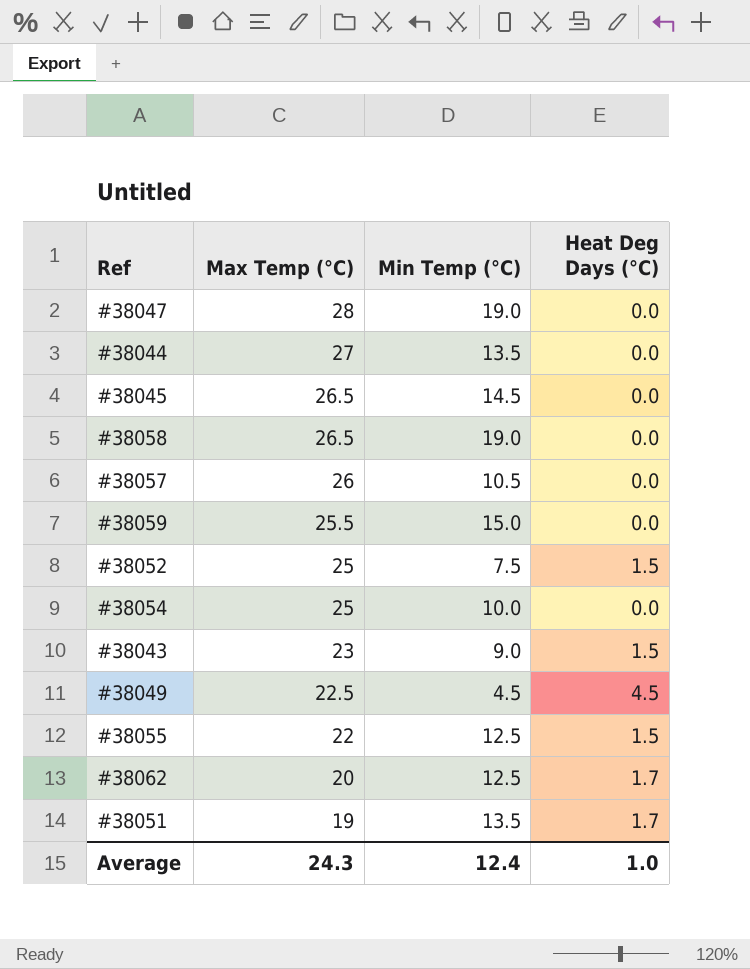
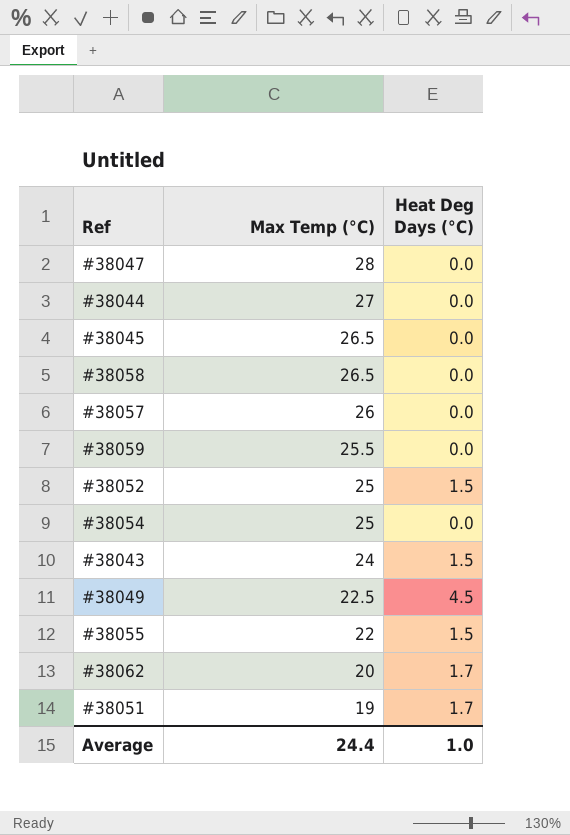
column Min Temp (°C) | position: 3 -> none
#38043 | Max Temp (°C): 23 -> 24
Average | Max Temp (°C): 24.3 -> 24.4

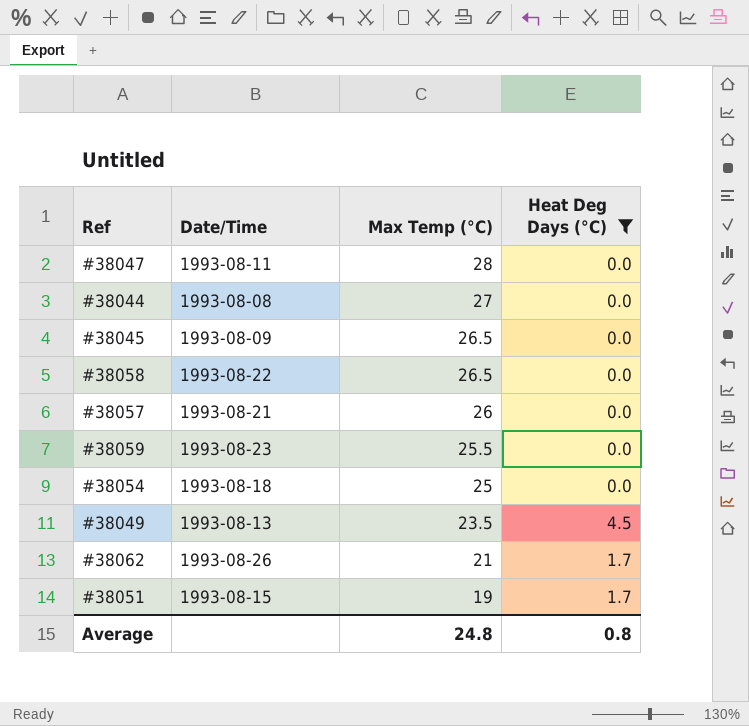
filter: none -> Heat Deg Days (°C) != 1.5
column Date/Time | position: none -> 2
#38049 | Max Temp (°C): 22.5 -> 23.5
#38062 | Max Temp (°C): 20 -> 21
Average | Max Temp (°C): 24.4 -> 24.8
Average | Heat Deg Days (°C): 1.0 -> 0.8

